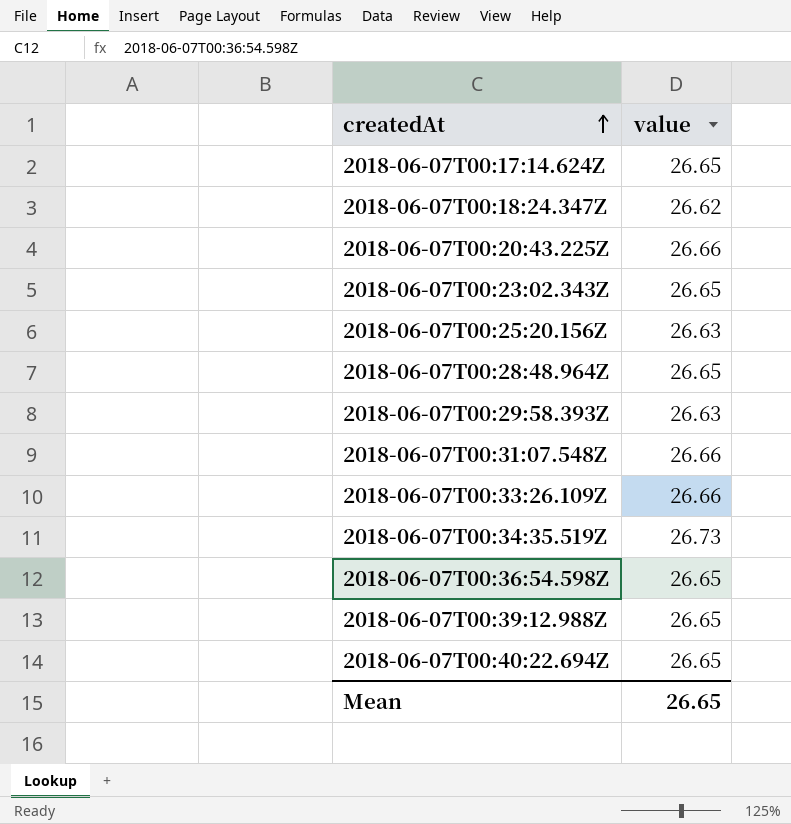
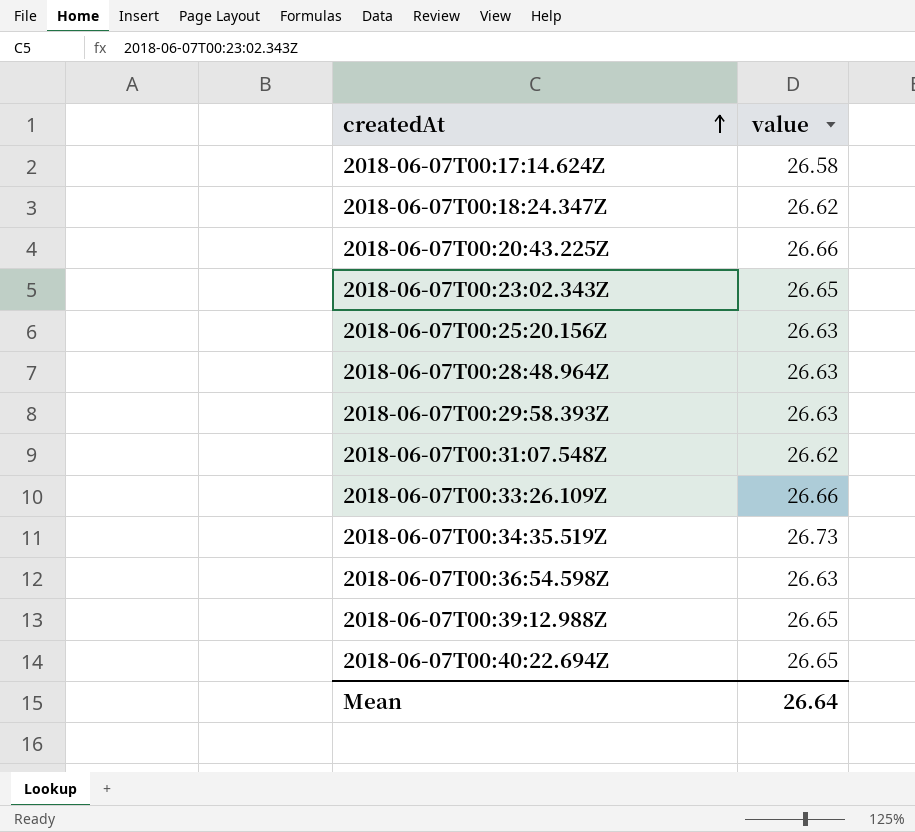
2018-06-07T00:17:14.624Z | value: 26.65 -> 26.58
2018-06-07T00:28:48.964Z | value: 26.65 -> 26.63
2018-06-07T00:31:07.548Z | value: 26.66 -> 26.62
2018-06-07T00:36:54.598Z | value: 26.65 -> 26.63
Mean | value: 26.65 -> 26.64

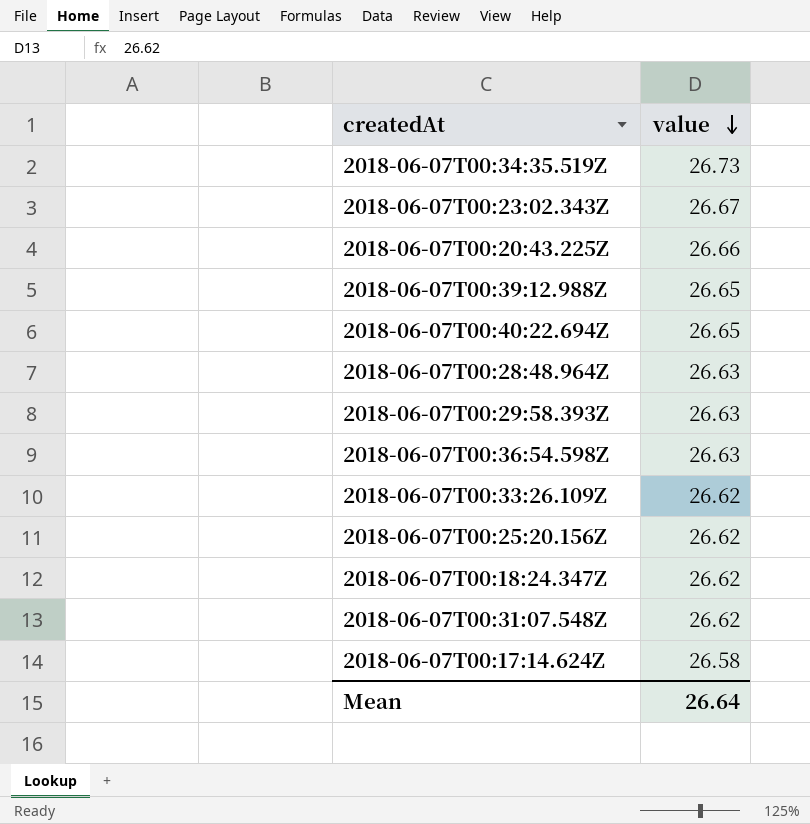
row order: createdAt ascending -> value descending
2018-06-07T00:23:02.343Z | value: 26.65 -> 26.67
2018-06-07T00:33:26.109Z | value: 26.66 -> 26.62
2018-06-07T00:25:20.156Z | value: 26.63 -> 26.62

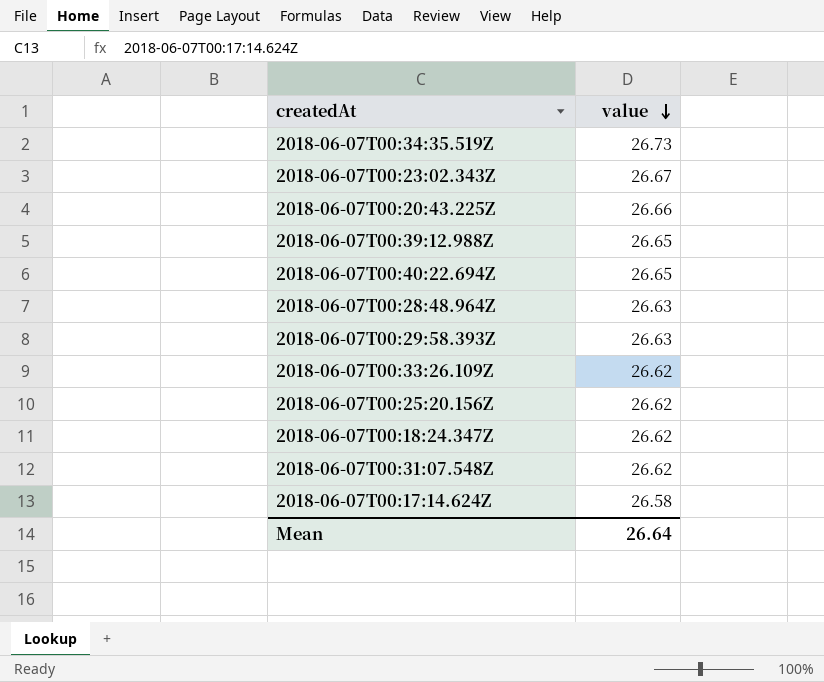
row 2018-06-07T00:36:54.598Z: 26.63 -> none

